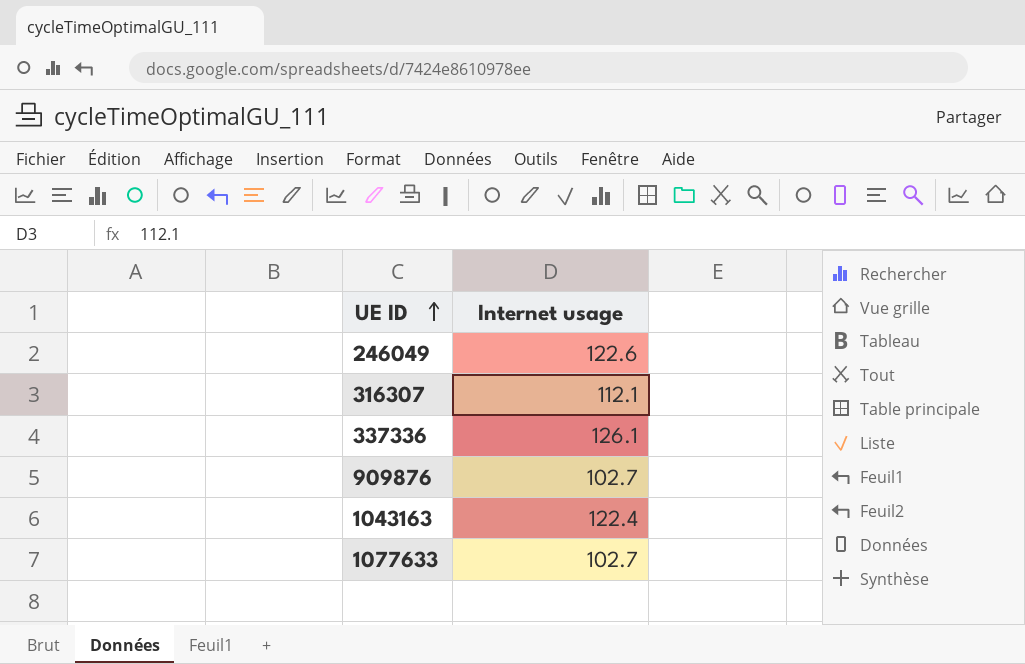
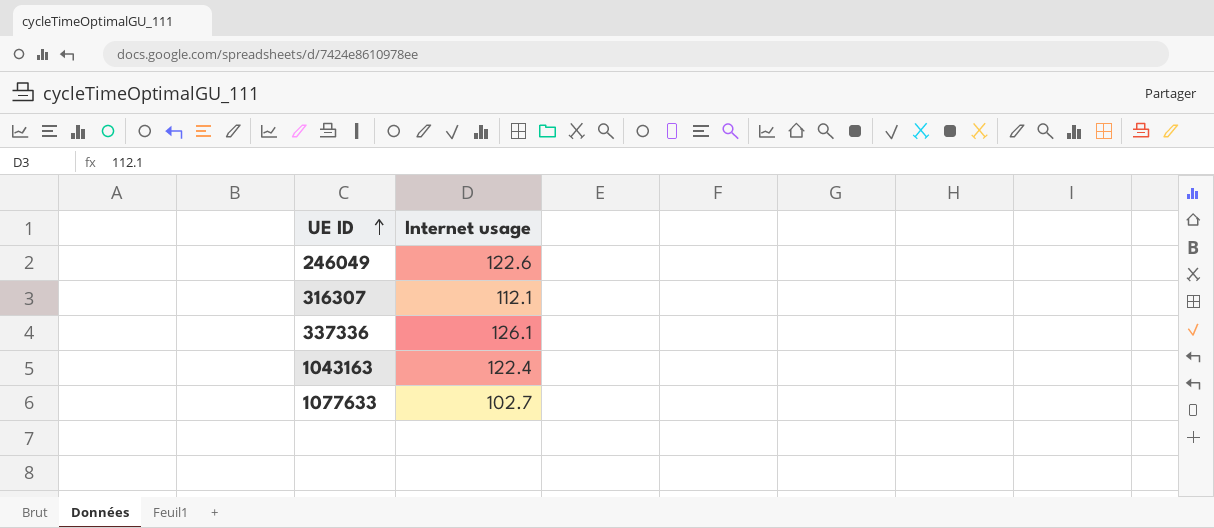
row 909876: 102.7 -> none

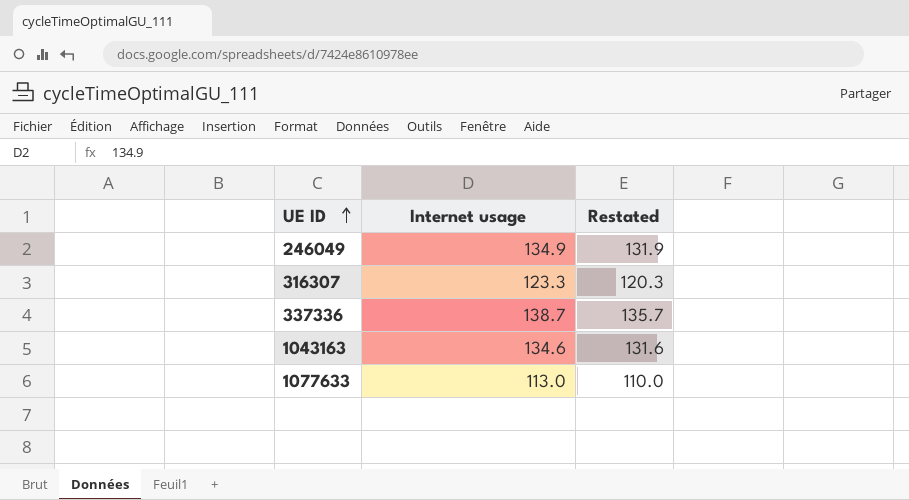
column Restated | formula: none -> [Internet usage] - 3
246049 | Internet usage: 122.6 -> 134.9
316307 | Internet usage: 112.1 -> 123.3
337336 | Internet usage: 126.1 -> 138.7
1043163 | Internet usage: 122.4 -> 134.6
1077633 | Internet usage: 102.7 -> 113.0

